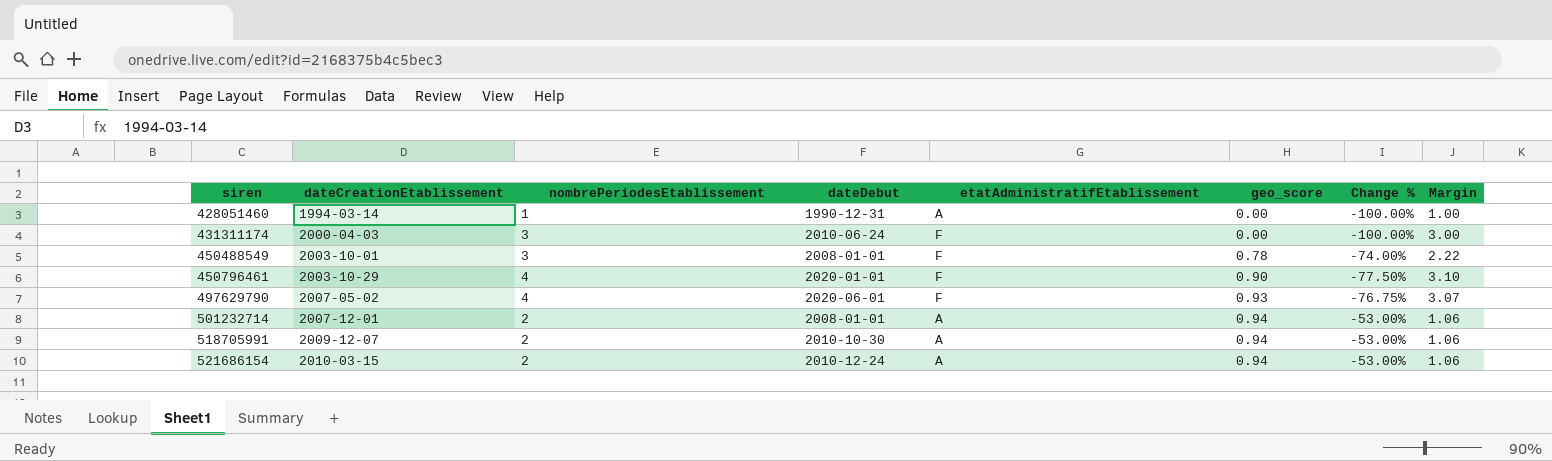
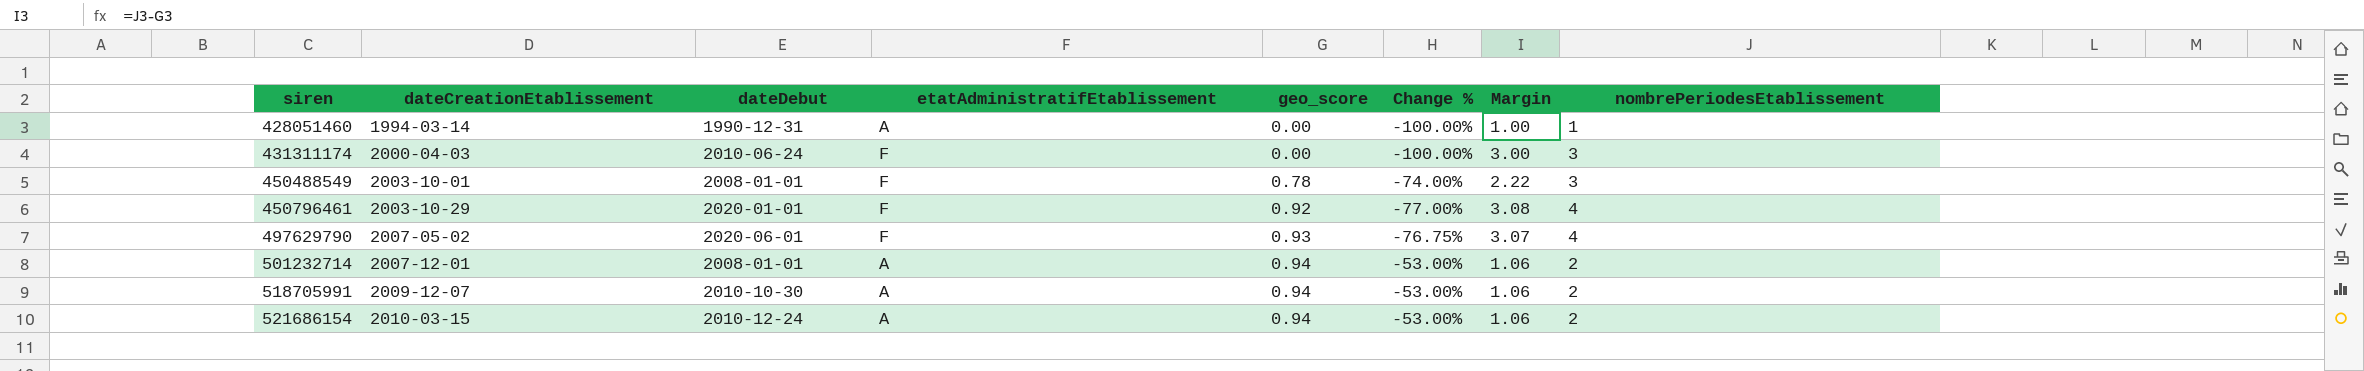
column nombrePeriodesEtablissement | position: 3 -> 8
450796461 | geo_score: 0.90 -> 0.92
450796461 | Change %: -77.50% -> -77.00%
450796461 | Margin: 3.10 -> 3.08

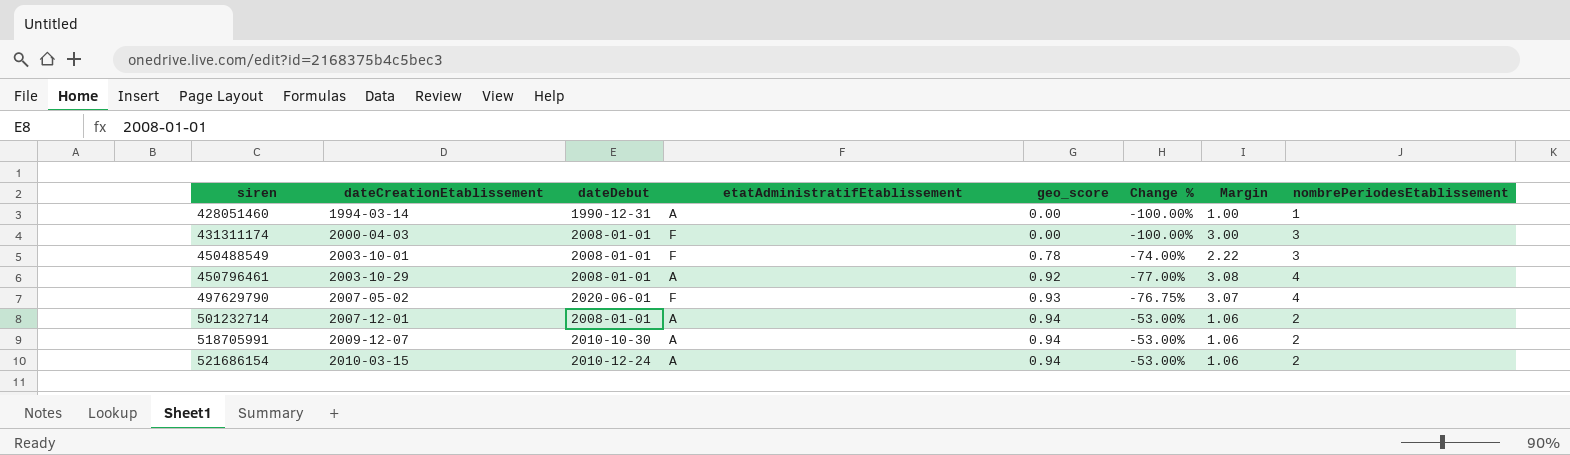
431311174 | dateDebut: 2010-06-24 -> 2008-01-01
450796461 | dateDebut: 2020-01-01 -> 2008-01-01
450796461 | etatAdministratifEtablissement: F -> A

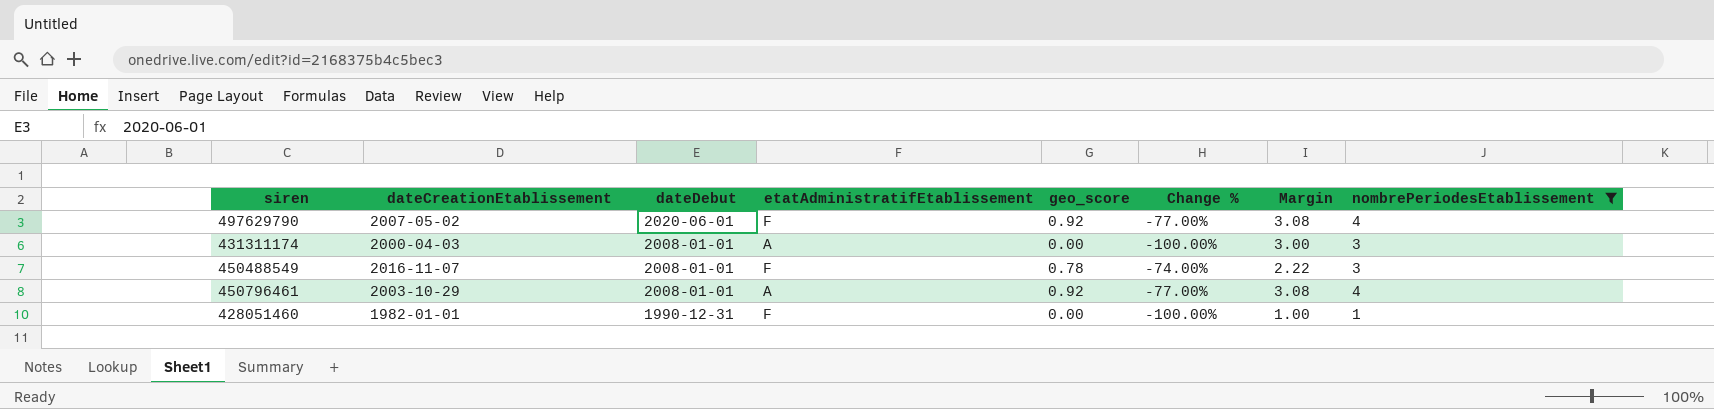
filter: none -> nombrePeriodesEtablissement != 2
row order: siren ascending -> dateDebut descending
497629790 | geo_score: 0.93 -> 0.92
497629790 | Change %: -76.75% -> -77.00%
497629790 | Margin: 3.07 -> 3.08
431311174 | etatAdministratifEtablissement: F -> A
450488549 | dateCreationEtablissement: 2003-10-01 -> 2016-11-07
428051460 | dateCreationEtablissement: 1994-03-14 -> 1982-01-01
428051460 | etatAdministratifEtablissement: A -> F

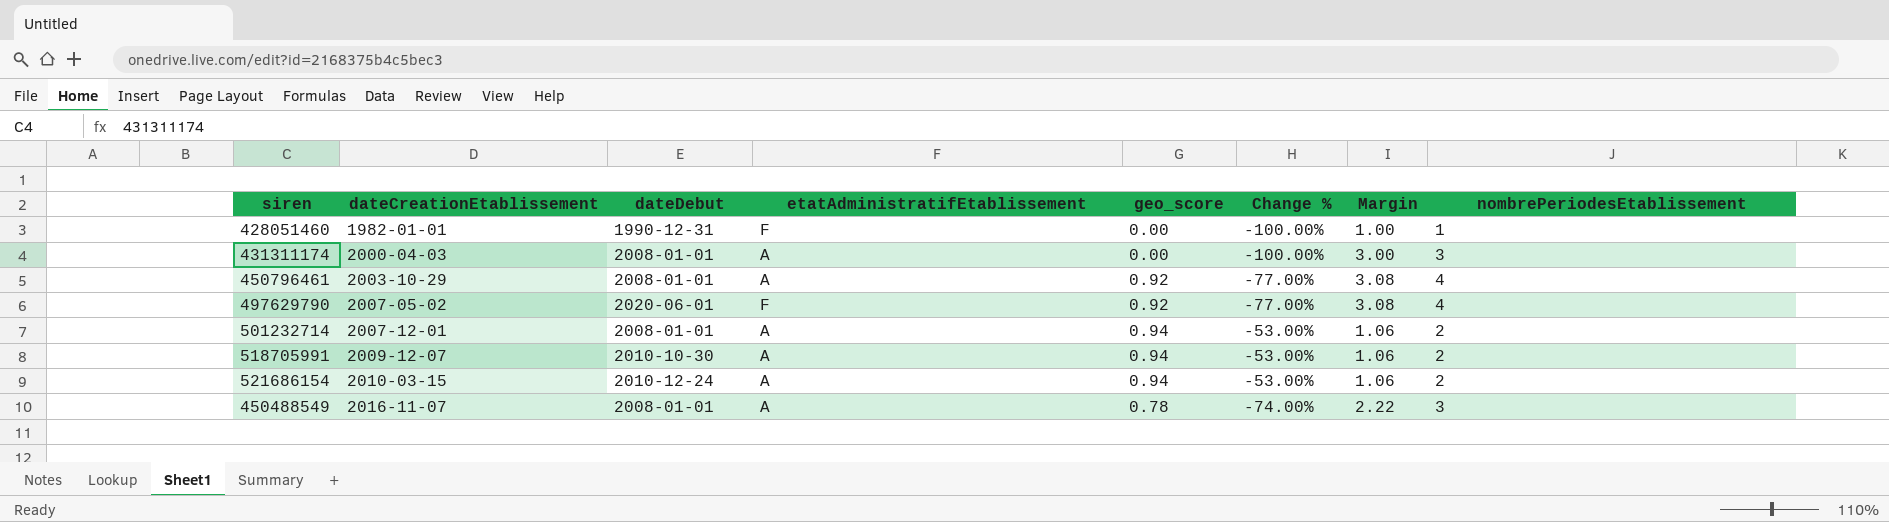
filter: nombrePeriodesEtablissement != 2 -> none
row order: dateDebut descending -> dateCreationEtablissement ascending
450488549 | etatAdministratifEtablissement: F -> A

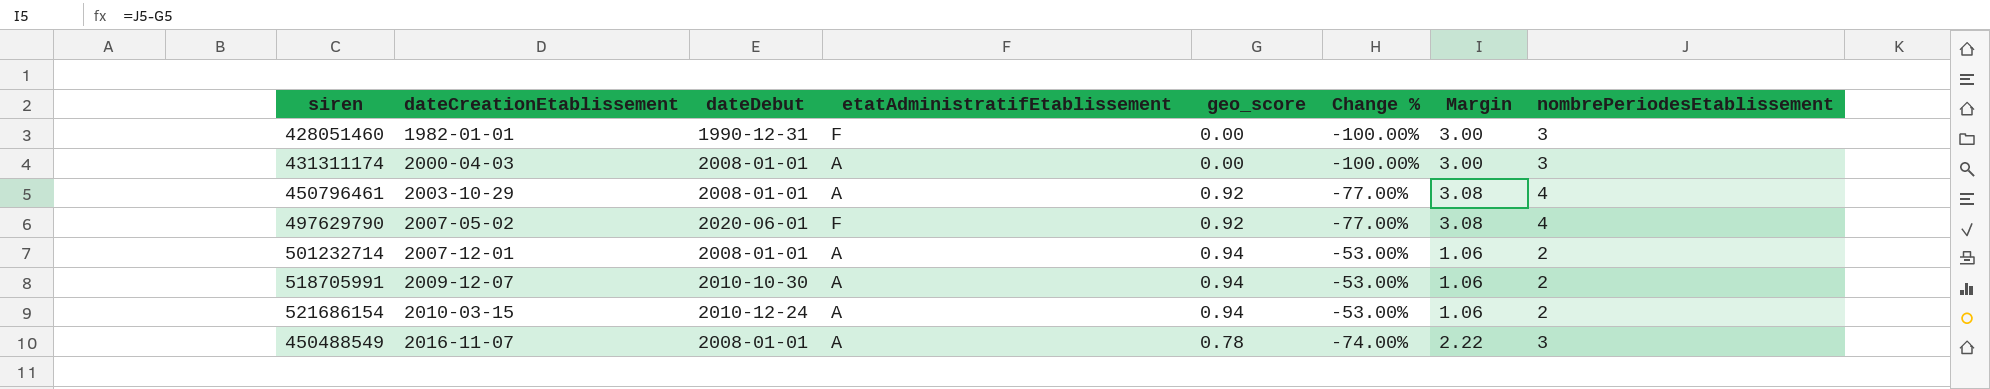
428051460 | Margin: 1.00 -> 3.00
428051460 | nombrePeriodesEtablissement: 1 -> 3

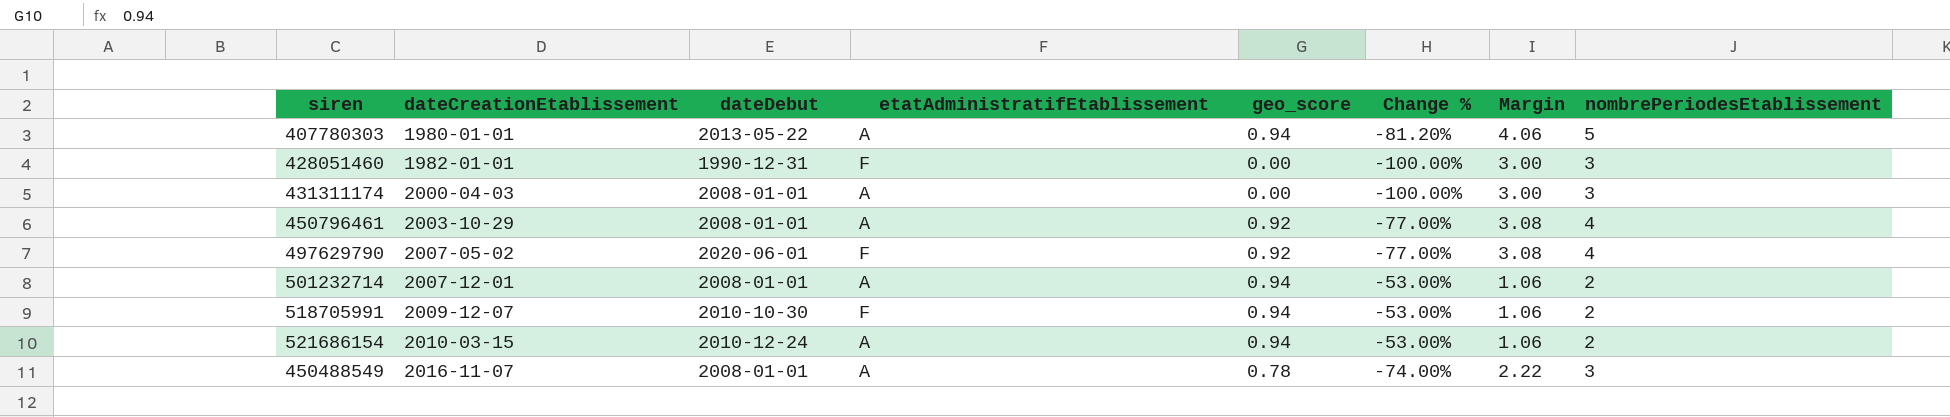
row 407780303: none -> 1980-01-01 | 2013-05-22 | A | 0.94 | -81.20% | 4.06 | 5
518705991 | etatAdministratifEtablissement: A -> F

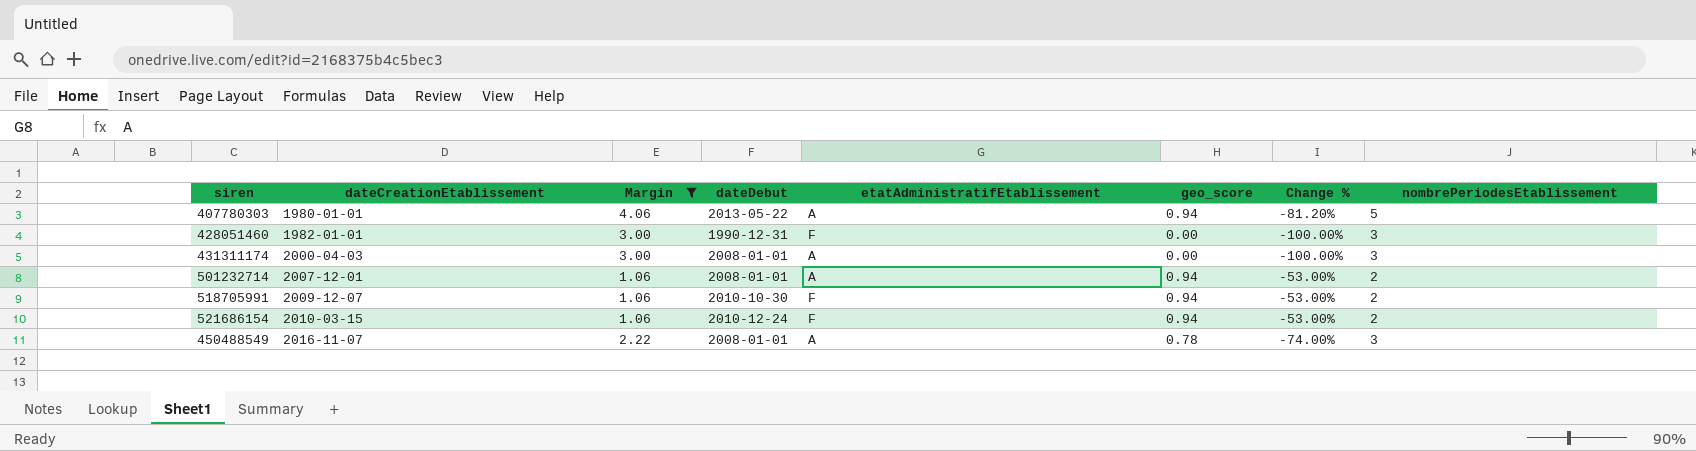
filter: none -> Margin != 3.08
column Margin | position: 7 -> 3
521686154 | etatAdministratifEtablissement: A -> F

